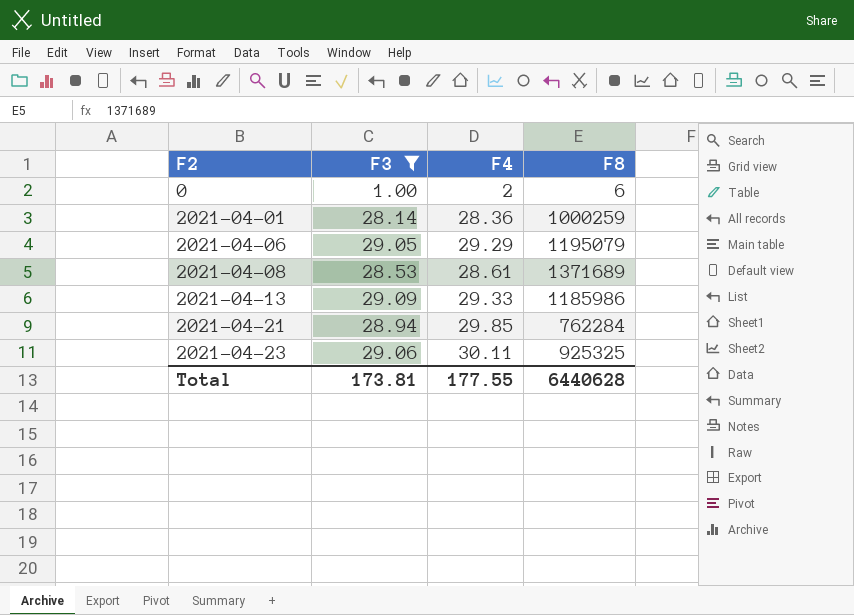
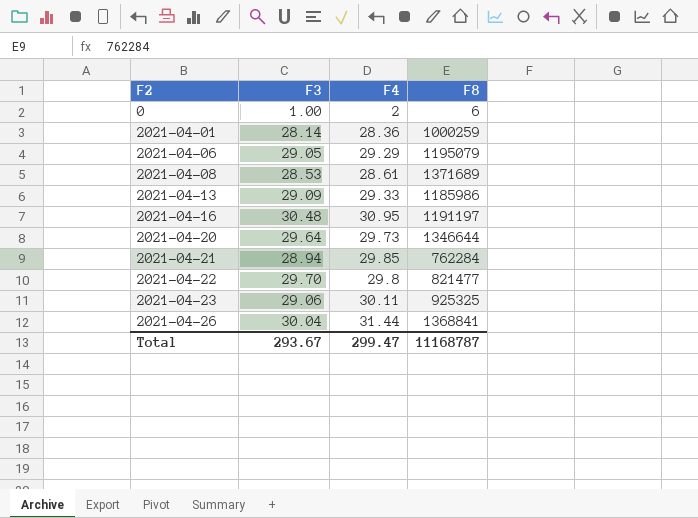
filter: F3 <= 29.09 -> none
Total | F3: 173.81 -> 293.67
Total | F4: 177.55 -> 299.47
Total | F8: 6440628 -> 11168787

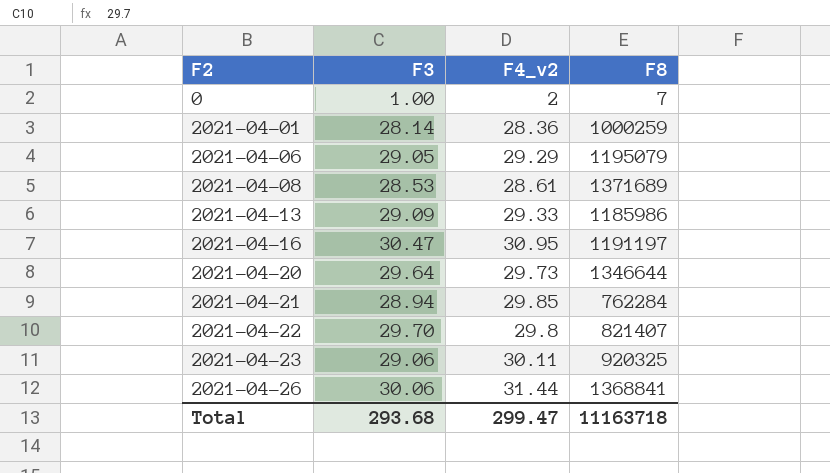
column name: F4 -> F4_v2
0 | F8: 6 -> 7
2021-04-16 | F3: 30.48 -> 30.47
2021-04-22 | F8: 821477 -> 821407
2021-04-23 | F8: 925325 -> 920325
2021-04-26 | F3: 30.04 -> 30.06
Total | F3: 293.67 -> 293.68
Total | F8: 11168787 -> 11163718

